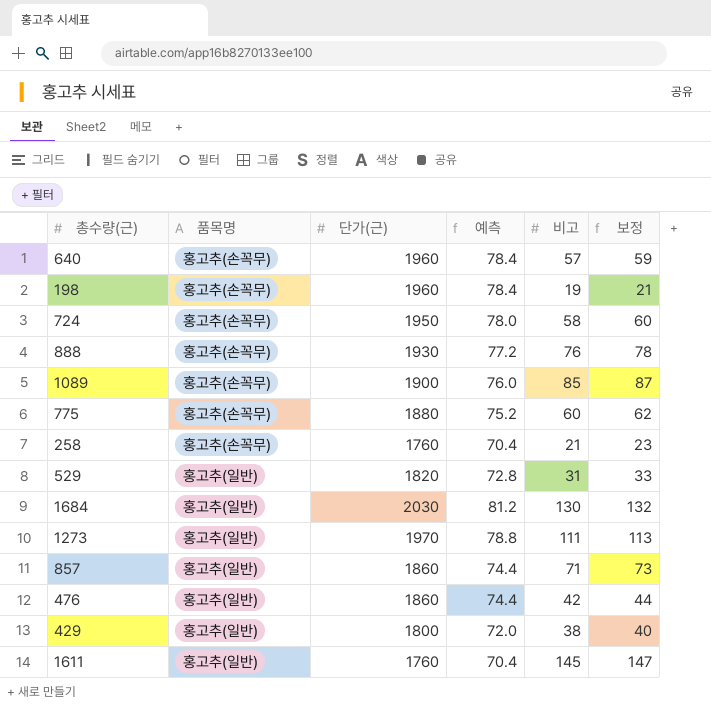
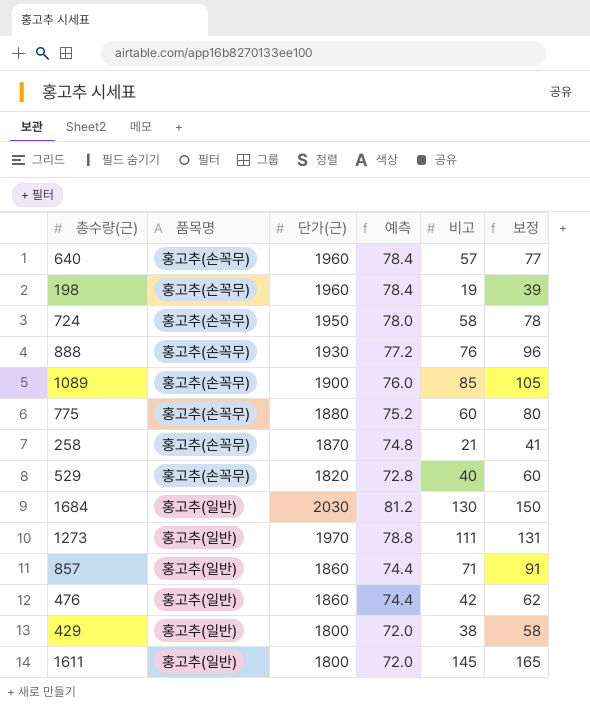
column 보정 | formula: [비고] + 2 -> [비고] + 20
258 | 단가(근): 1760 -> 1870
258 | 예측: 70.4 -> 74.8
529 | 품목명: 홍고추(일반) -> 홍고추(손꼭무)
529 | 비고: 31 -> 40
1611 | 단가(근): 1760 -> 1800
1611 | 예측: 70.4 -> 72.0

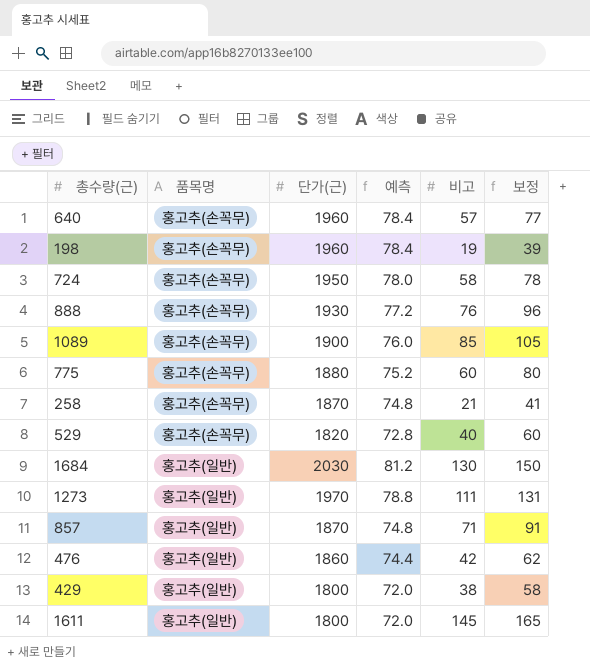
857 | 단가(근): 1860 -> 1870
857 | 예측: 74.4 -> 74.8

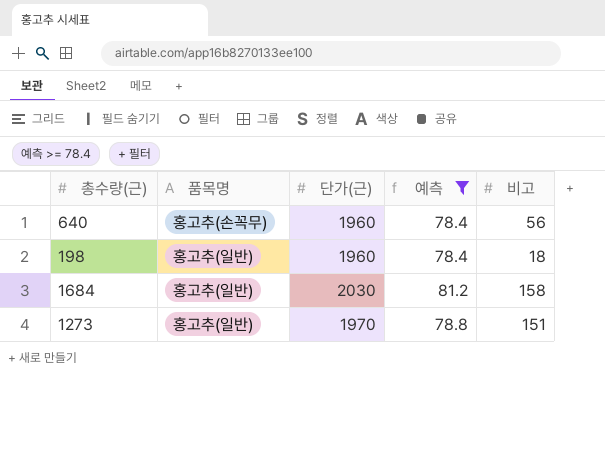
filter: none -> 예측 >= 78.4
column 보정 | formula: [비고] + 20 -> none
640 | 비고: 57 -> 56
198 | 품목명: 홍고추(손꼭무) -> 홍고추(일반)
198 | 비고: 19 -> 18
1684 | 비고: 130 -> 158
1273 | 비고: 111 -> 151

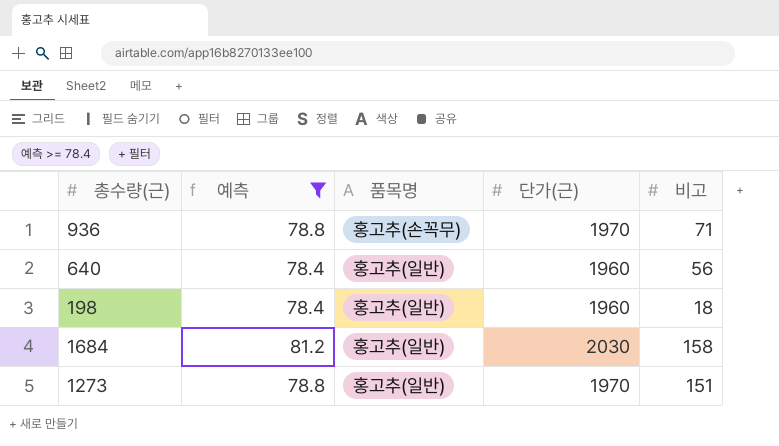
column 예측 | position: 4 -> 2
row 936: none -> 78.8 | 홍고추(손꼭무) | 1970 | 71
640 | 품목명: 홍고추(손꼭무) -> 홍고추(일반)

